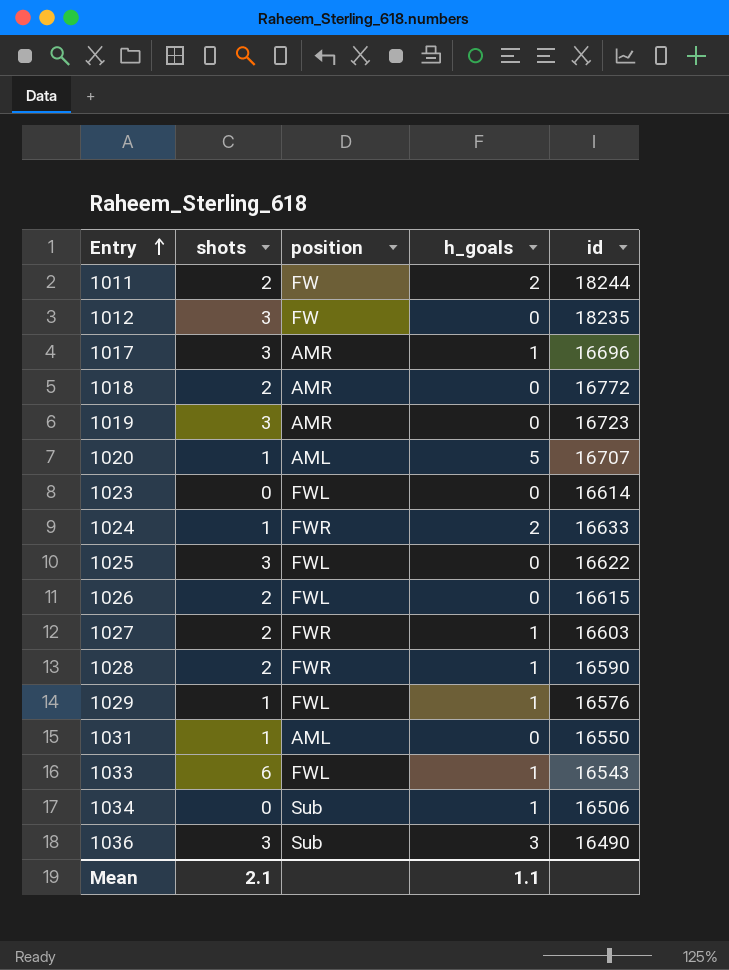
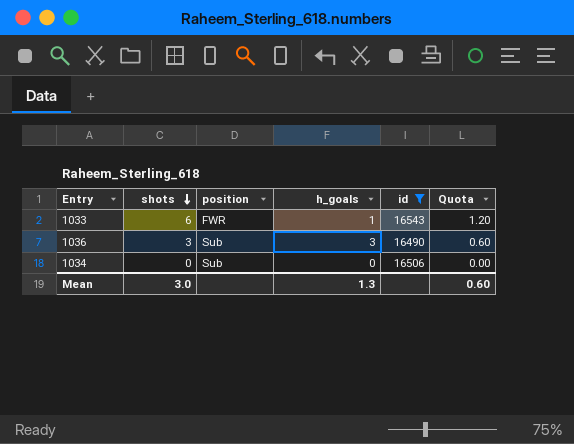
filter: none -> id <= 16543
row order: Entry ascending -> shots descending
column Quota | formula: none -> [shots] * 0.2
1033 | position: FWL -> FWR
1034 | h_goals: 1 -> 0
Mean | shots: 2.1 -> 3.0
Mean | h_goals: 1.1 -> 1.3

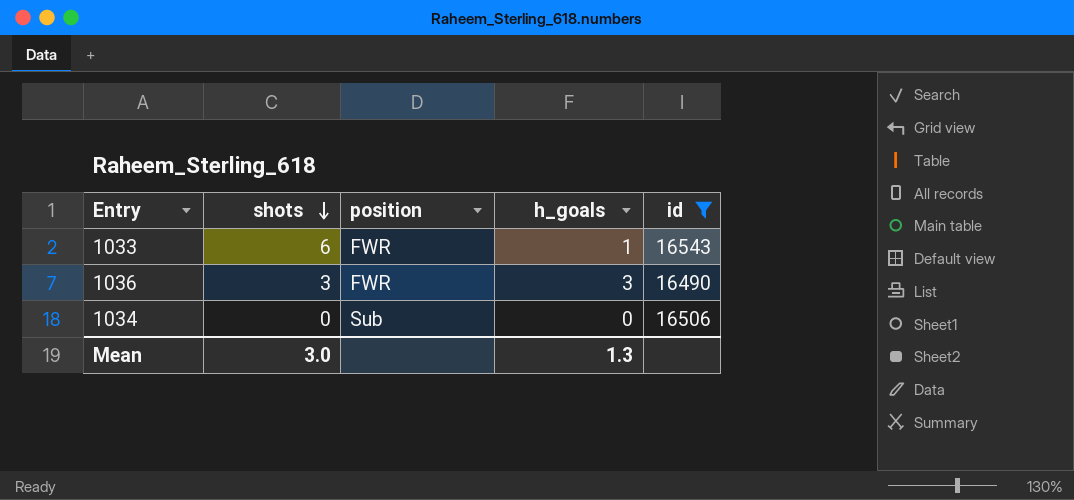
column Quota | formula: [shots] * 0.2 -> none
1036 | position: Sub -> FWR

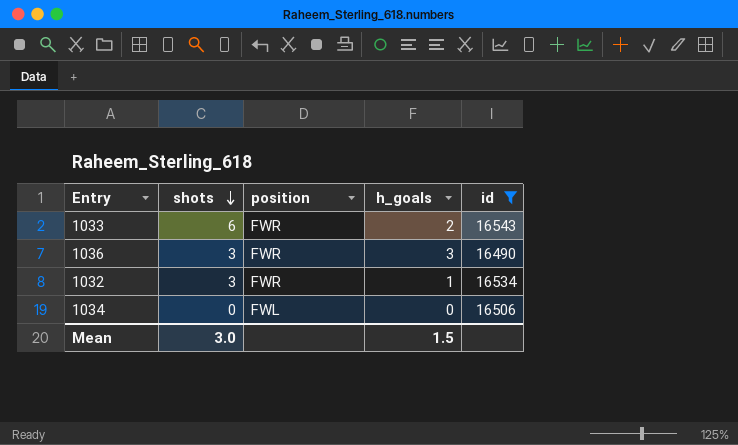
1033 | h_goals: 1 -> 2
row 1032: none -> 3 | FWR | 1 | 16534
1034 | position: Sub -> FWL
Mean | h_goals: 1.3 -> 1.5

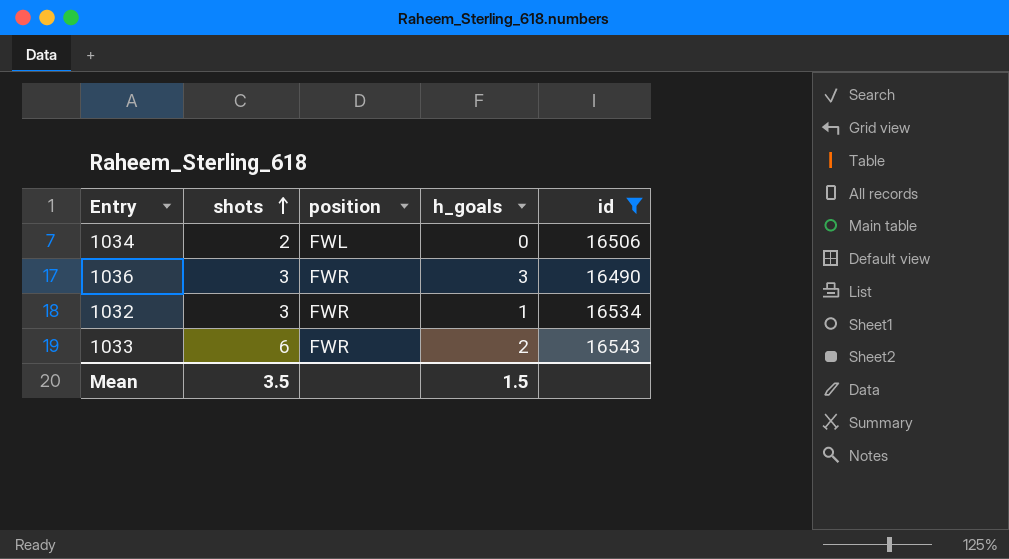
row order: shots descending -> shots ascending
1034 | shots: 0 -> 2
Mean | shots: 3.0 -> 3.5

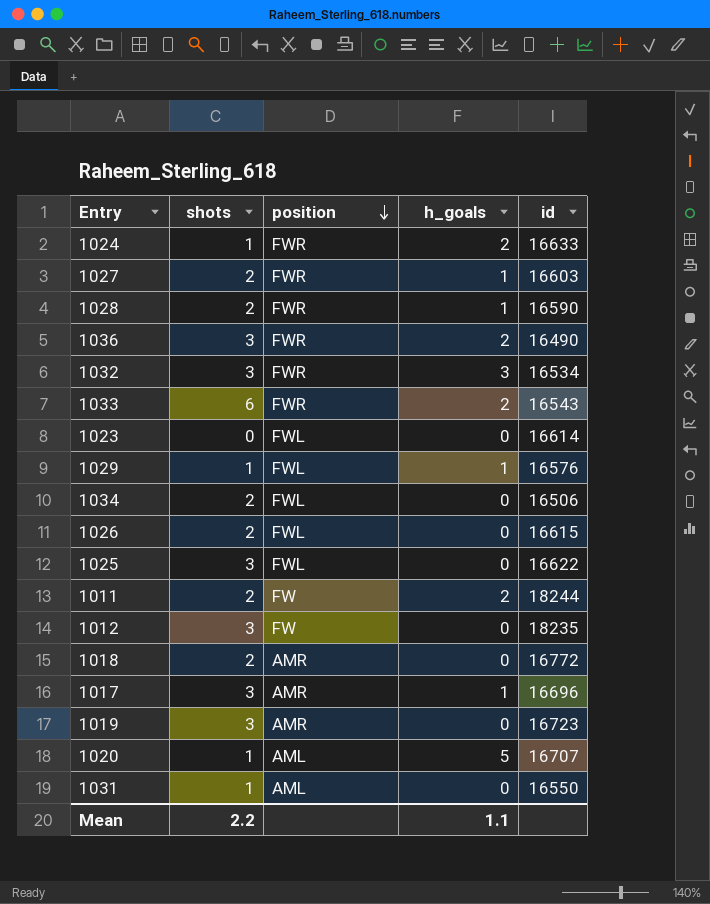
filter: id <= 16543 -> none
row order: shots ascending -> position descending
1036 | h_goals: 3 -> 2
1032 | h_goals: 1 -> 3
Mean | shots: 3.5 -> 2.2
Mean | h_goals: 1.5 -> 1.1

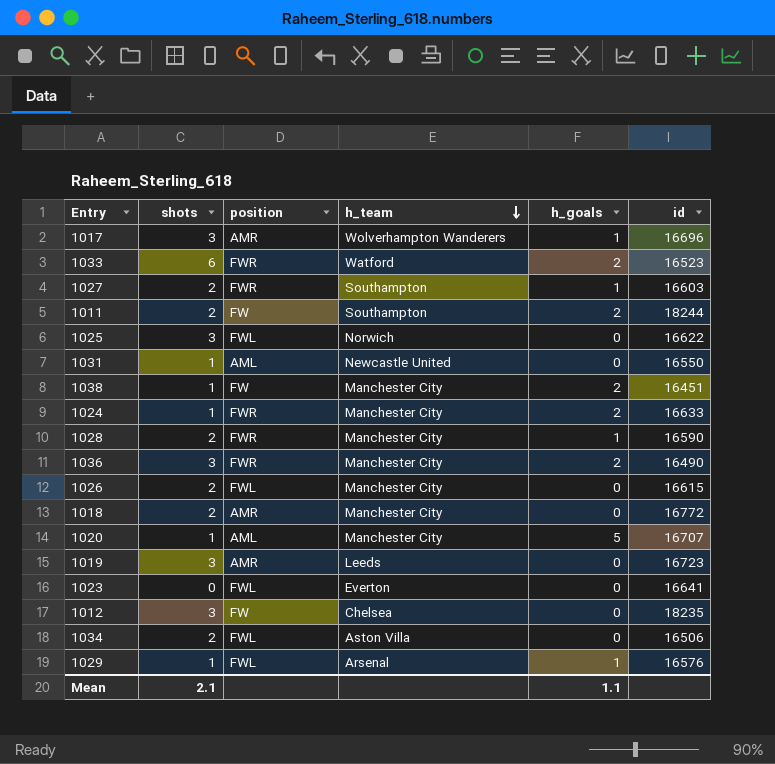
row order: position descending -> h_team descending
column h_team | position: none -> 4
row 1032: 3 | FWR | 3 | 16534 -> none
1033 | id: 16543 -> 16523
row 1038: none -> 1 | FW | Manchester City | 2 | 16451
1023 | id: 16614 -> 16641
Mean | shots: 2.2 -> 2.1

